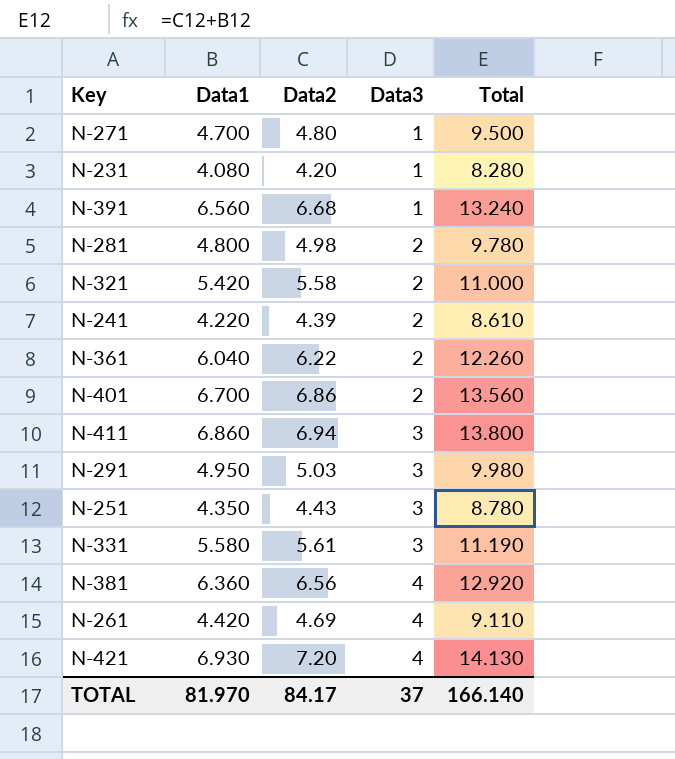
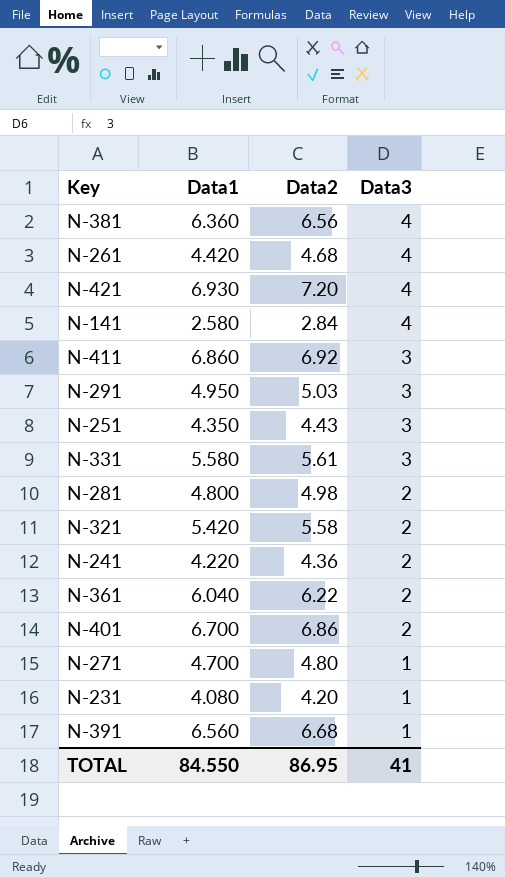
row order: Data3 ascending -> Data3 descending
column Total | formula: [Data1] + [Data2] -> none
N-261 | Data2: 4.69 -> 4.68
row N-141: none -> 2.580 | 2.84 | 4
N-411 | Data2: 6.94 -> 6.92
N-241 | Data2: 4.39 -> 4.36
TOTAL | Data1: 81.970 -> 84.550
TOTAL | Data2: 84.17 -> 86.95
TOTAL | Data3: 37 -> 41

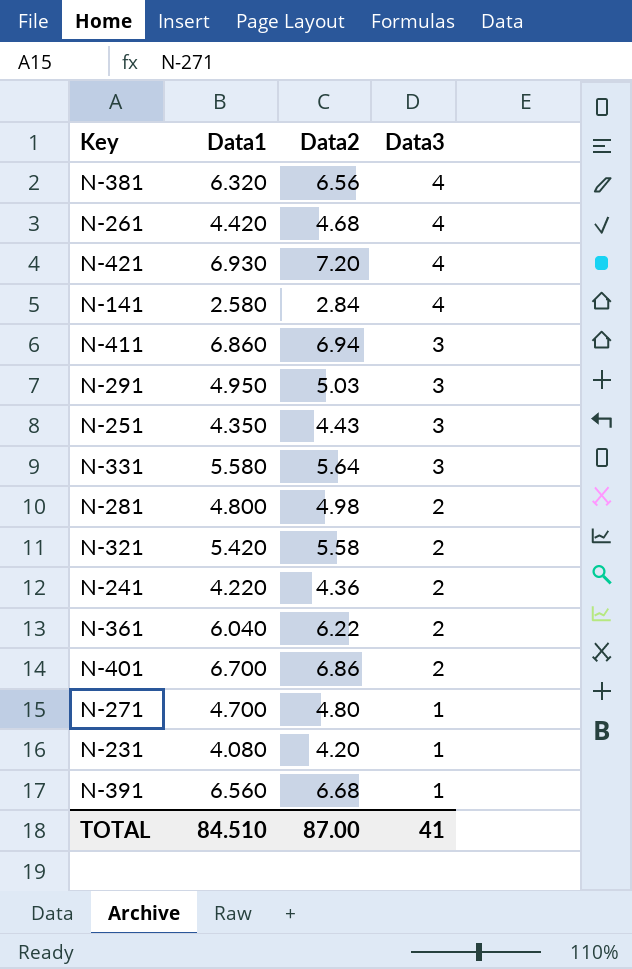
N-381 | Data1: 6.360 -> 6.320
N-411 | Data2: 6.92 -> 6.94
N-331 | Data2: 5.61 -> 5.64
TOTAL | Data1: 84.550 -> 84.510
TOTAL | Data2: 86.95 -> 87.00

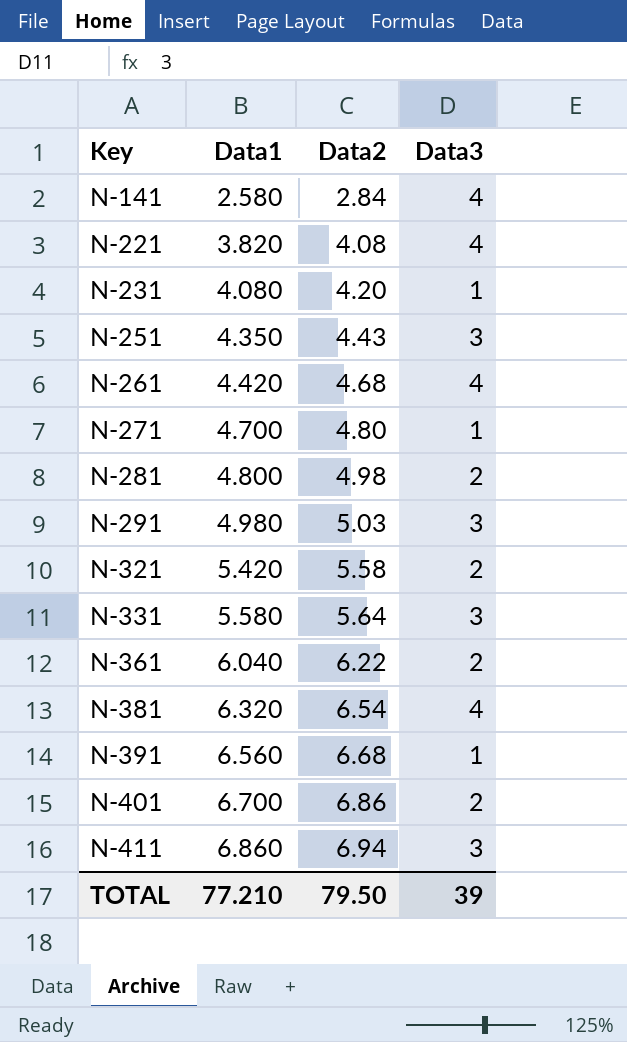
row order: Data3 descending -> Key ascending
row N-421: 6.930 | 7.20 | 4 -> none
row N-241: 4.220 | 4.36 | 2 -> none
row N-221: none -> 3.820 | 4.08 | 4
N-291 | Data1: 4.950 -> 4.980
N-381 | Data2: 6.56 -> 6.54
TOTAL | Data1: 84.510 -> 77.210
TOTAL | Data2: 87.00 -> 79.50
TOTAL | Data3: 41 -> 39

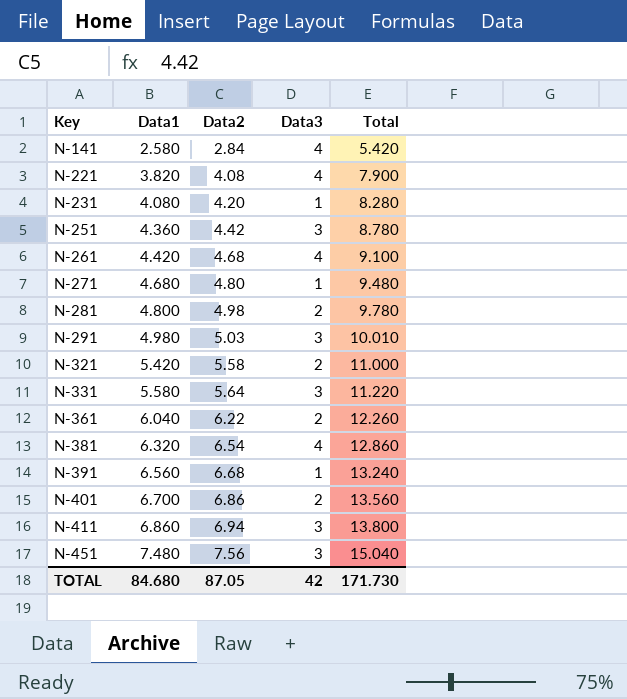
column Total | formula: none -> [Data1] + [Data2]
N-251 | Data1: 4.350 -> 4.360
N-251 | Data2: 4.43 -> 4.42
N-271 | Data1: 4.700 -> 4.680
row N-451: none -> 7.480 | 7.56 | 3 | 15.040
TOTAL | Data1: 77.210 -> 84.680
TOTAL | Data2: 79.50 -> 87.05
TOTAL | Data3: 39 -> 42

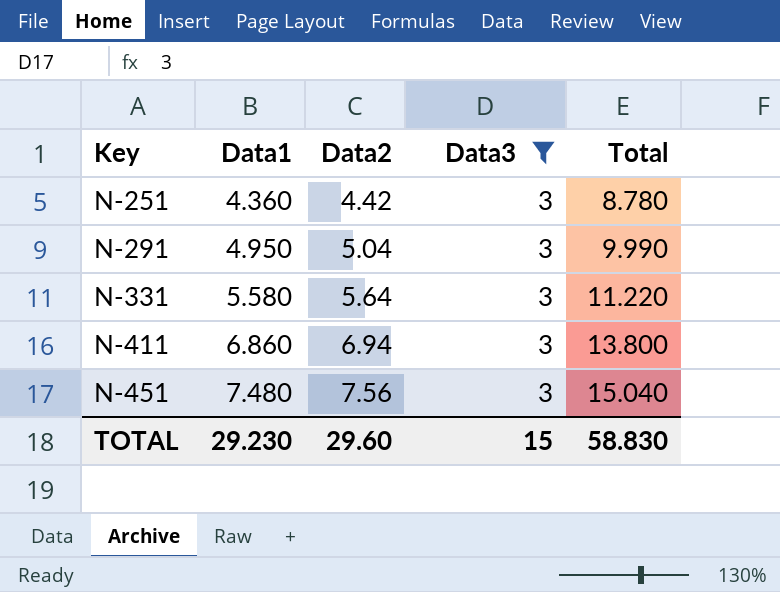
filter: none -> Data3 = 3
N-291 | Data1: 4.980 -> 4.950
N-291 | Data2: 5.03 -> 5.04
N-291 | Total: 10.010 -> 9.990
TOTAL | Data1: 84.680 -> 29.230
TOTAL | Data2: 87.05 -> 29.60
TOTAL | Data3: 42 -> 15
TOTAL | Total: 171.730 -> 58.830

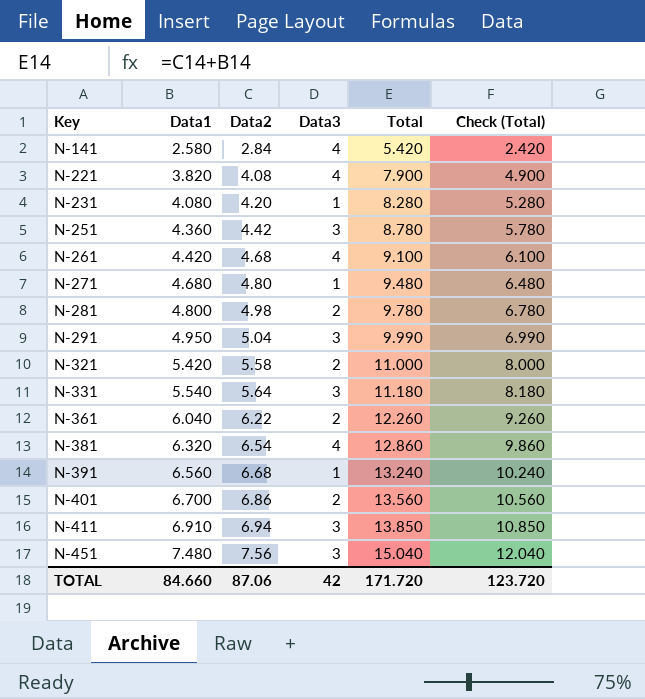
filter: Data3 = 3 -> none
column Check (Total) | formula: none -> [Total] - 3
N-331 | Data1: 5.580 -> 5.540
N-331 | Total: 11.220 -> 11.180
N-411 | Data1: 6.860 -> 6.910
N-411 | Total: 13.800 -> 13.850
TOTAL | Data1: 29.230 -> 84.660
TOTAL | Data2: 29.60 -> 87.06
TOTAL | Data3: 15 -> 42
TOTAL | Total: 58.830 -> 171.720

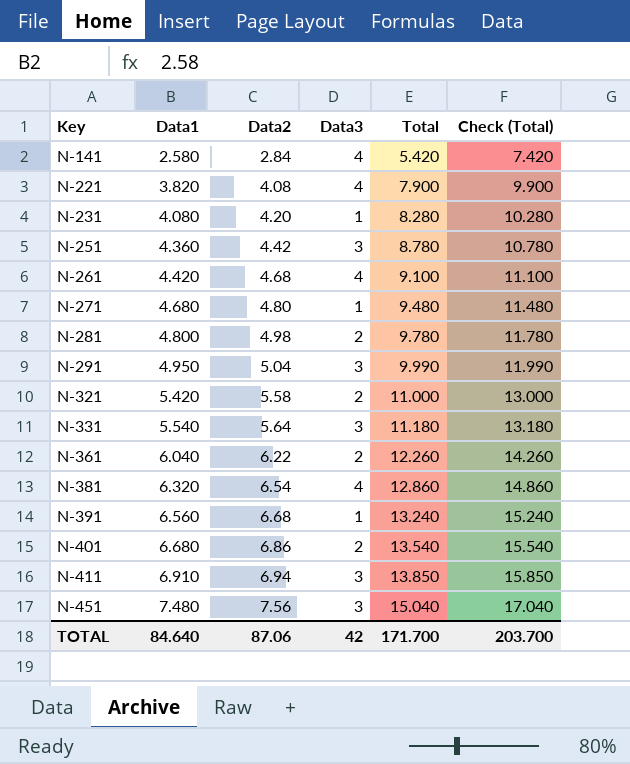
column Check (Total) | formula: [Total] - 3 -> [Total] + 2
N-401 | Data1: 6.700 -> 6.680
N-401 | Total: 13.560 -> 13.540
TOTAL | Data1: 84.660 -> 84.640
TOTAL | Total: 171.720 -> 171.700
TOTAL | Check (Total): 123.720 -> 203.700

